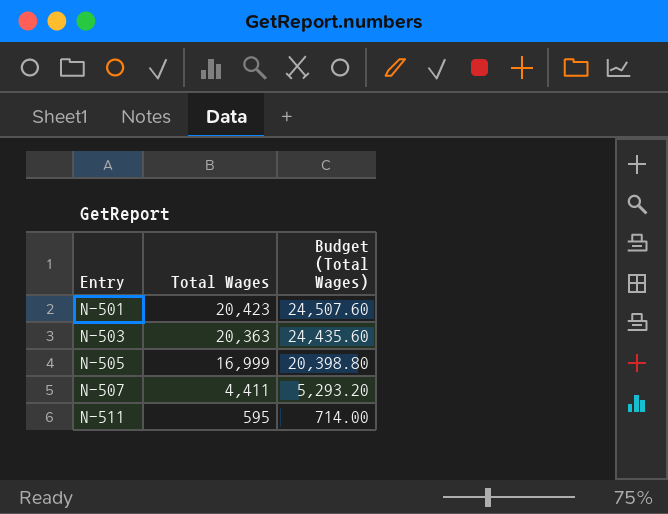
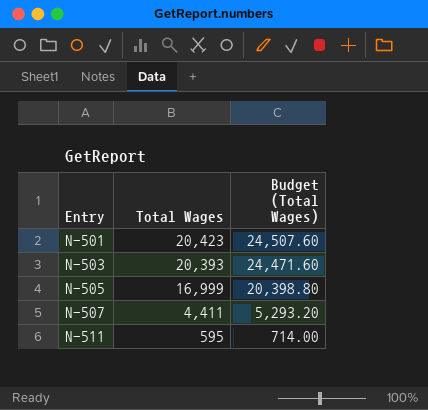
N-503 | Total Wages: 20,363 -> 20,393
N-503 | Budget (Total Wages): 24,435.60 -> 24,471.60

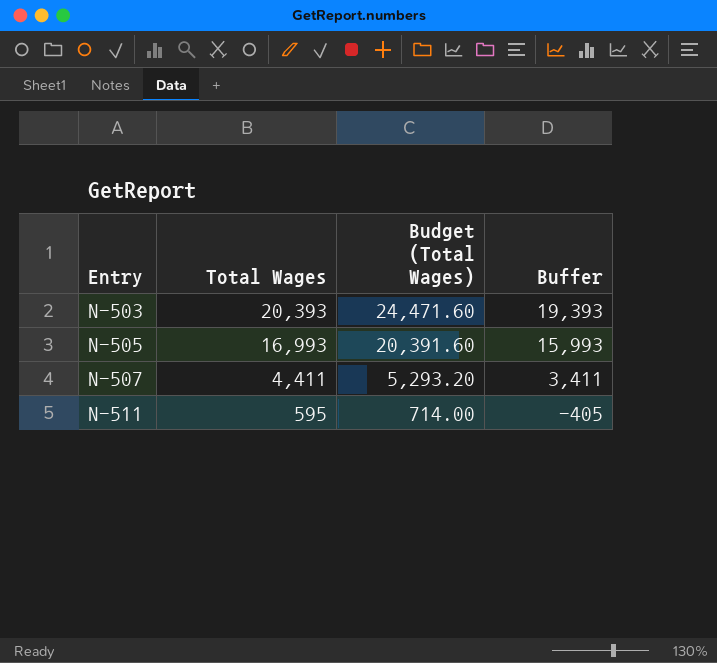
column Buffer | formula: none -> [Total Wages] - 1000
row N-501: 20,423 | 24,507.60 -> none
N-505 | Total Wages: 16,999 -> 16,993
N-505 | Budget (Total Wages): 20,398.80 -> 20,391.60

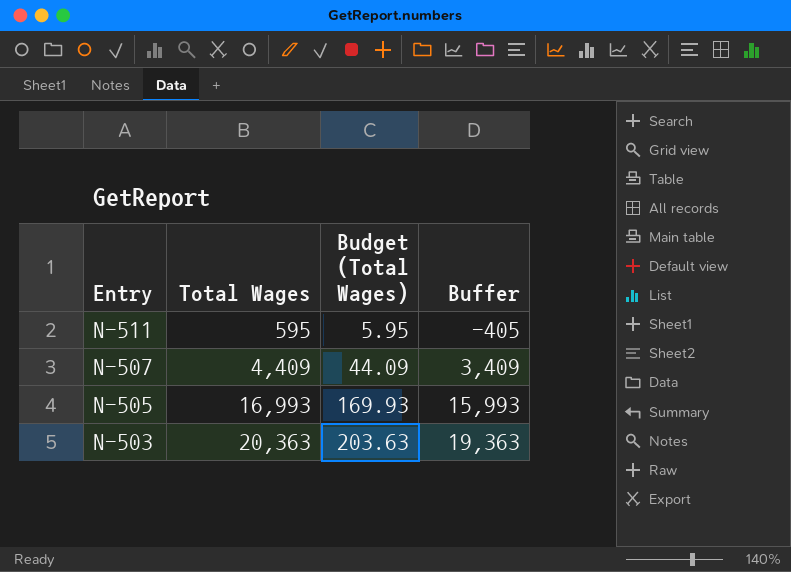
row order: Entry ascending -> Entry descending
column Budget (Total Wages) | formula: [Total Wages] * 1.2 -> [Total Wages] * 0.01
N-507 | Total Wages: 4,411 -> 4,409
N-507 | Buffer: 3,411 -> 3,409
N-503 | Total Wages: 20,393 -> 20,363
N-503 | Buffer: 19,393 -> 19,363

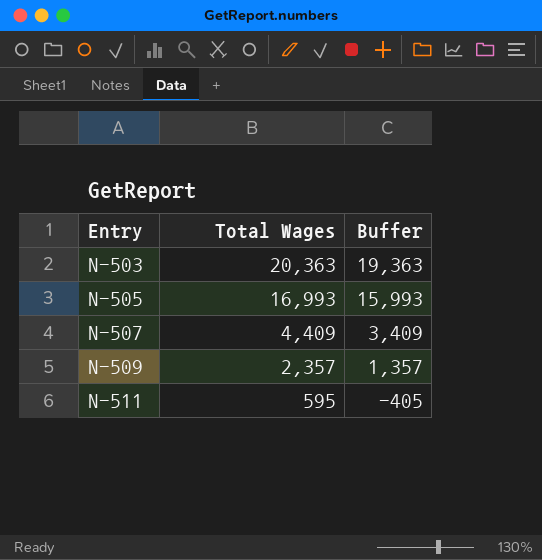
row order: Entry descending -> Entry ascending
column Budget (Total Wages) | formula: [Total Wages] * 0.01 -> none
row N-509: none -> 2,357 | 1,357

